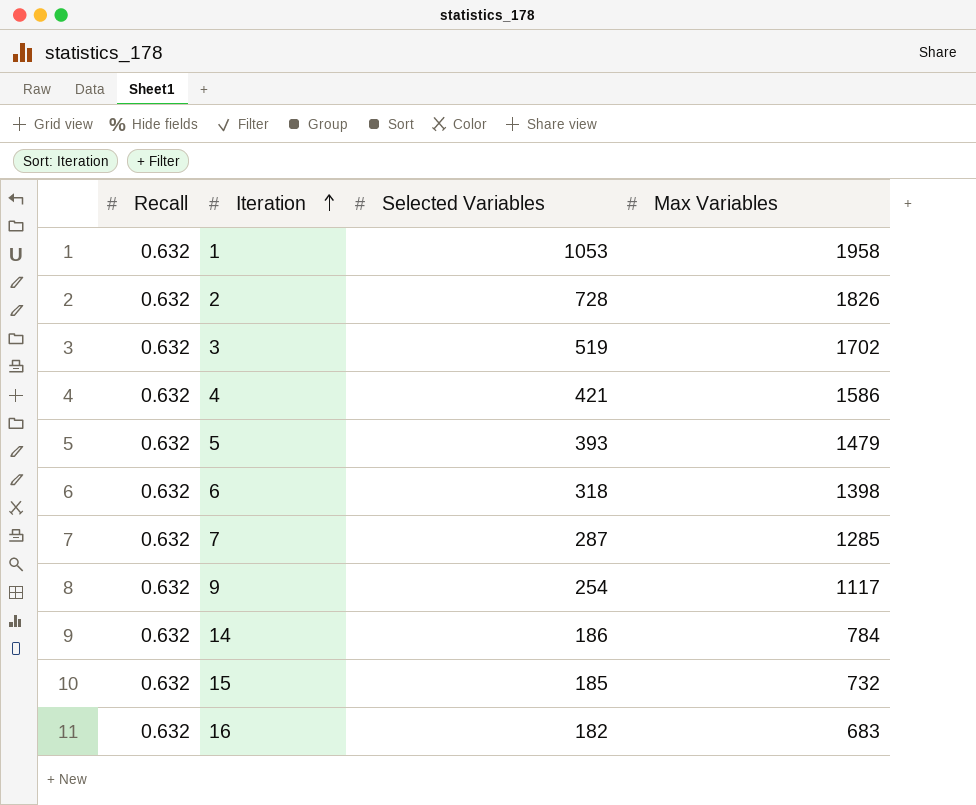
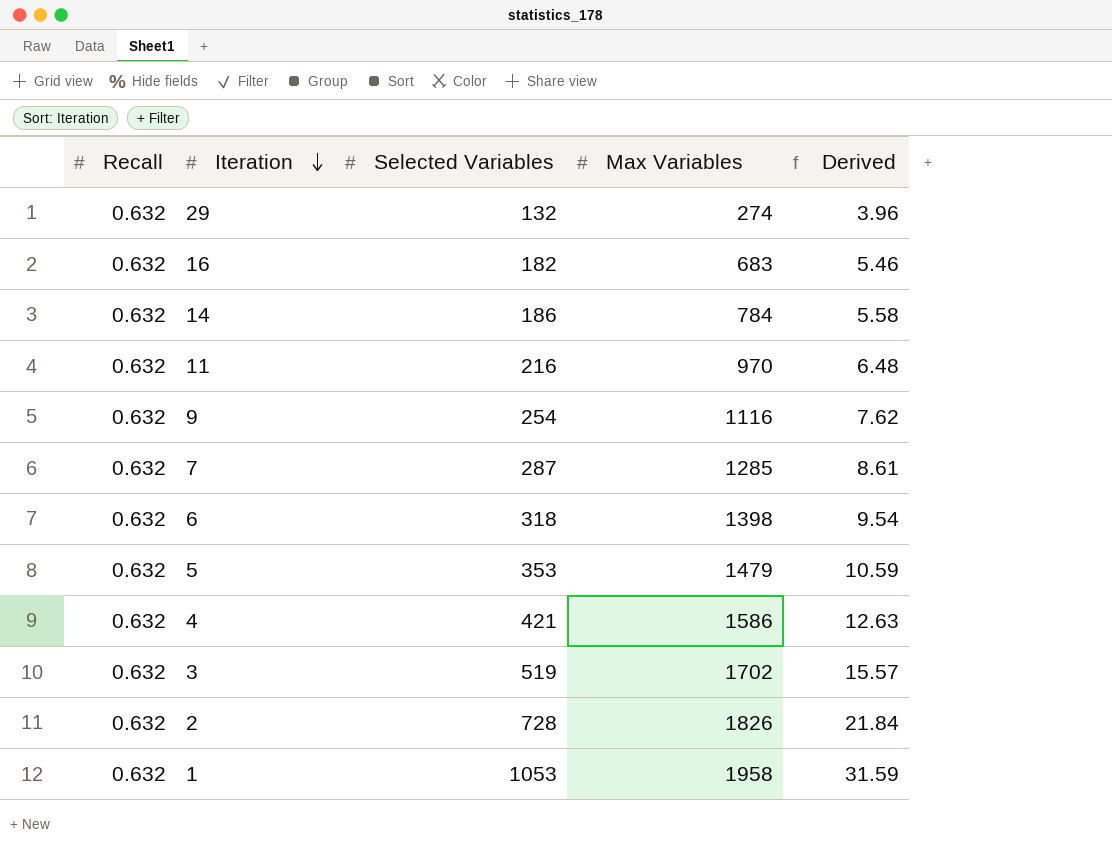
row order: Iteration ascending -> Iteration descending
column Derived | formula: none -> [Selected Variables] * 0.03
row 15: 0.632 | 185 | 732 -> none
row 29: none -> 0.632 | 132 | 274 | 3.96
row 11: none -> 0.632 | 216 | 970 | 6.48
9 | Max Variables: 1117 -> 1116
5 | Selected Variables: 393 -> 353

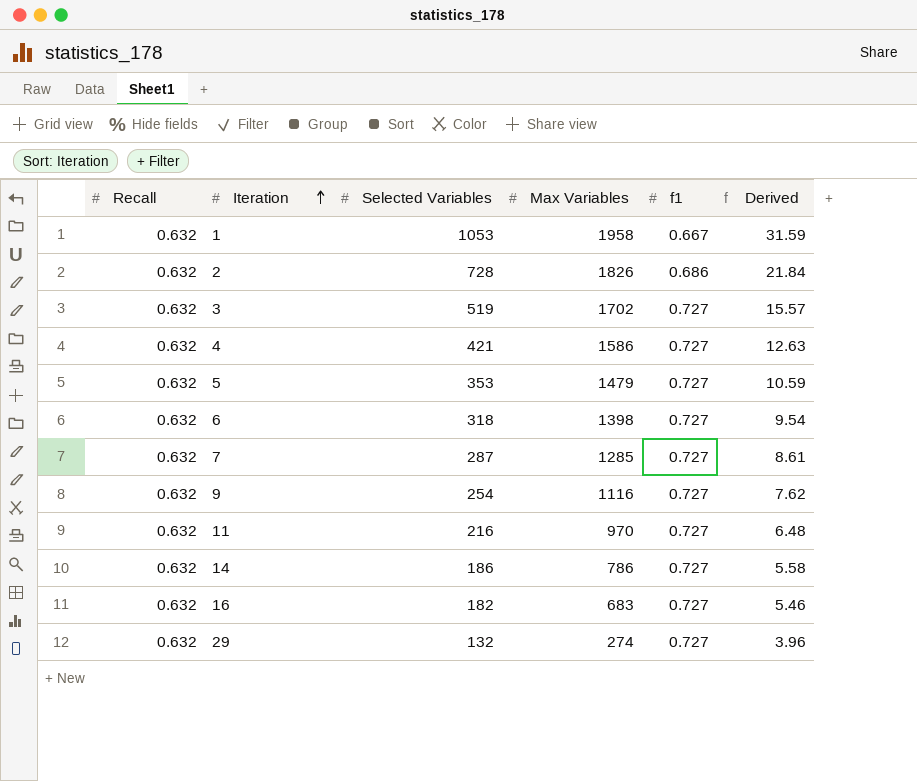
row order: Iteration descending -> Iteration ascending
column f1 | position: none -> 5
14 | Max Variables: 784 -> 786

